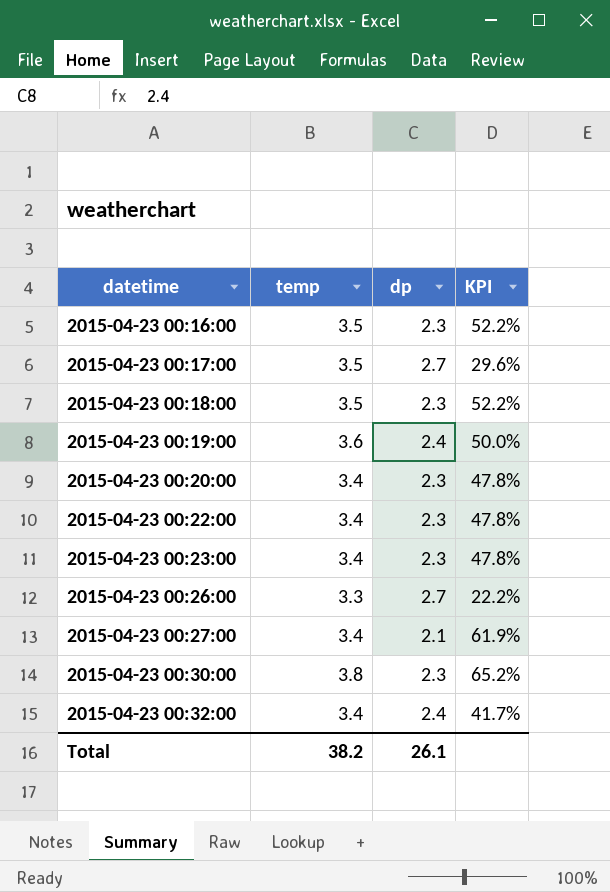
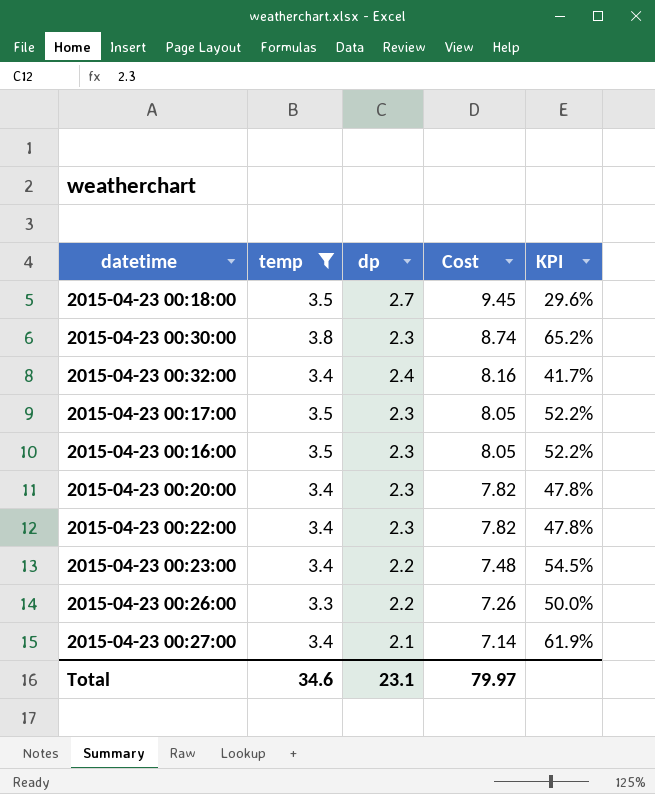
filter: none -> temp != 3.6
row order: datetime ascending -> Cost descending
column Cost | formula: none -> [temp] * [dp]
2015-04-23 00:18:00 | dp: 2.3 -> 2.7
2015-04-23 00:18:00 | KPI: 52.2% -> 29.6%
2015-04-23 00:17:00 | dp: 2.7 -> 2.3
2015-04-23 00:17:00 | KPI: 29.6% -> 52.2%
2015-04-23 00:23:00 | dp: 2.3 -> 2.2
2015-04-23 00:23:00 | KPI: 47.8% -> 54.5%
2015-04-23 00:26:00 | dp: 2.7 -> 2.2
2015-04-23 00:26:00 | KPI: 22.2% -> 50.0%
Total | temp: 38.2 -> 34.6
Total | dp: 26.1 -> 23.1

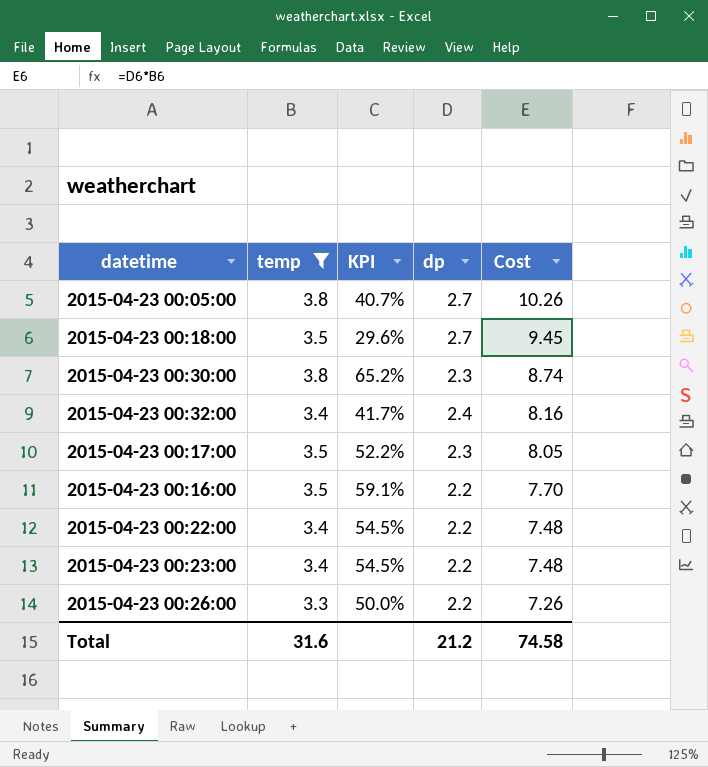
column KPI | position: 5 -> 3
row 2015-04-23 00:20:00: 3.4 | 2.3 | 7.82 | 47.8% -> none
row 2015-04-23 00:27:00: 3.4 | 2.1 | 7.14 | 61.9% -> none
row 2015-04-23 00:05:00: none -> 3.8 | 40.7% | 2.7 | 10.26
2015-04-23 00:16:00 | KPI: 52.2% -> 59.1%
2015-04-23 00:16:00 | dp: 2.3 -> 2.2
2015-04-23 00:16:00 | Cost: 8.05 -> 7.70
2015-04-23 00:22:00 | KPI: 47.8% -> 54.5%
2015-04-23 00:22:00 | dp: 2.3 -> 2.2
2015-04-23 00:22:00 | Cost: 7.82 -> 7.48
Total | temp: 34.6 -> 31.6
Total | dp: 23.1 -> 21.2
Total | Cost: 79.97 -> 74.58

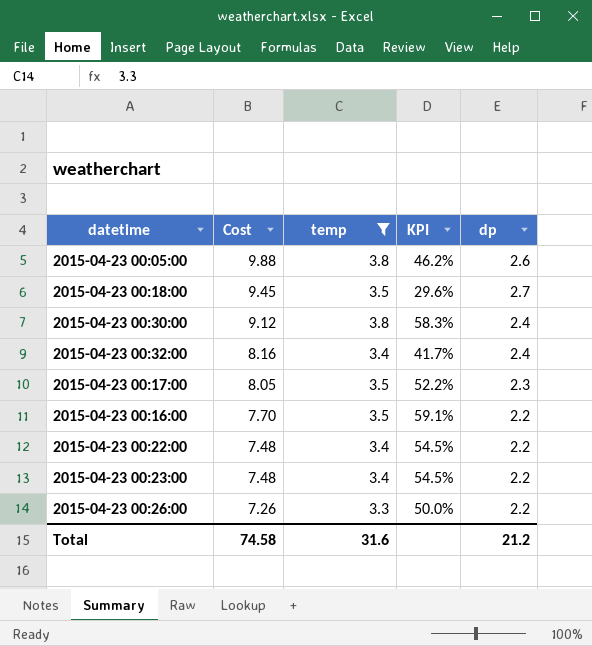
column Cost | position: 5 -> 2
2015-04-23 00:05:00 | Cost: 10.26 -> 9.88
2015-04-23 00:05:00 | KPI: 40.7% -> 46.2%
2015-04-23 00:05:00 | dp: 2.7 -> 2.6
2015-04-23 00:30:00 | Cost: 8.74 -> 9.12
2015-04-23 00:30:00 | KPI: 65.2% -> 58.3%
2015-04-23 00:30:00 | dp: 2.3 -> 2.4

